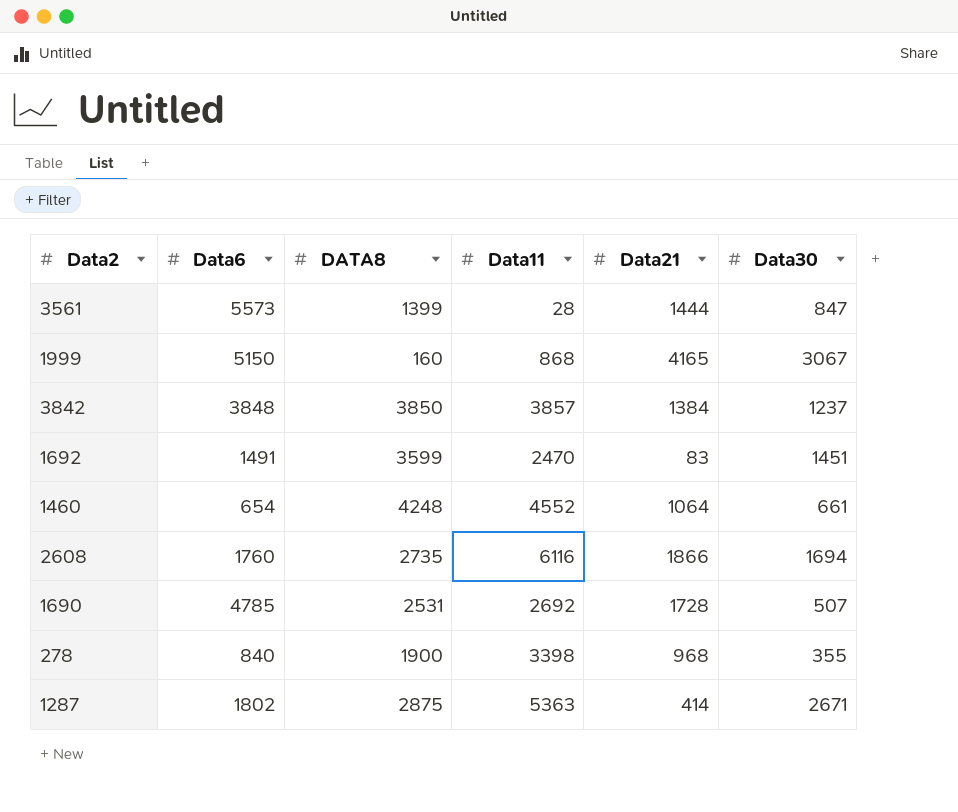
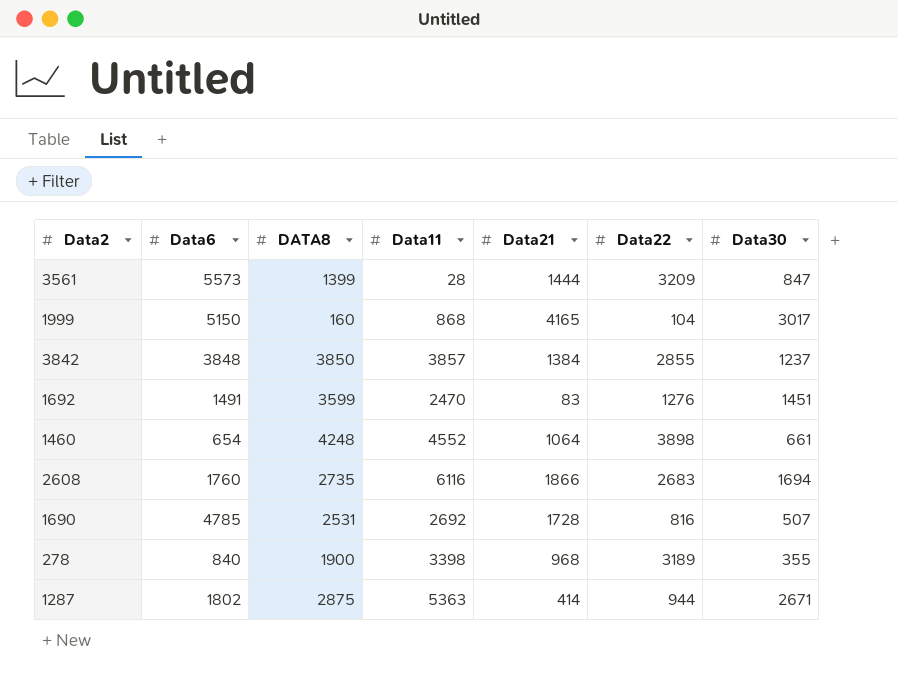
column Data22 | position: none -> 6
1999 | Data30: 3067 -> 3017

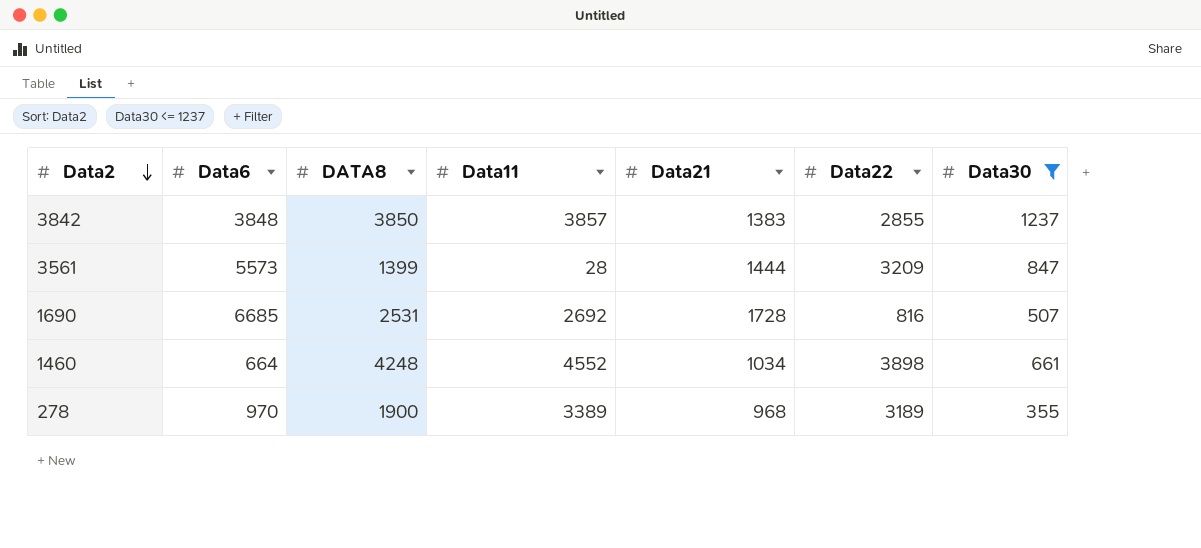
filter: none -> Data30 <= 1237
row order: none -> Data2 descending
3842 | Data21: 1384 -> 1383
1690 | Data6: 4785 -> 6685
1460 | Data6: 654 -> 664
1460 | Data21: 1064 -> 1034
278 | Data6: 840 -> 970
278 | Data11: 3398 -> 3389

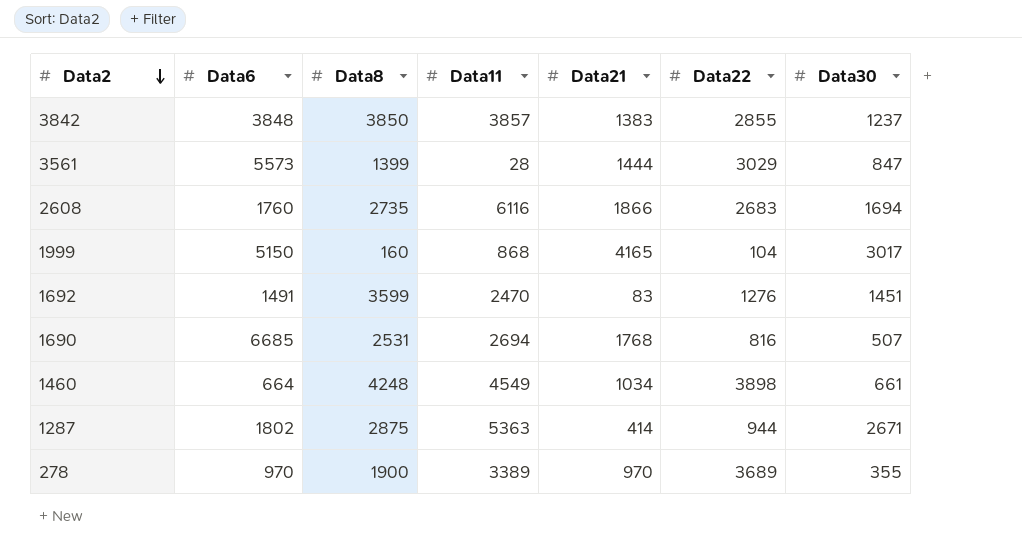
filter: Data30 <= 1237 -> none
column name: DATA8 -> Data8
3561 | Data22: 3209 -> 3029
1690 | Data11: 2692 -> 2694
1690 | Data21: 1728 -> 1768
1460 | Data11: 4552 -> 4549
278 | Data21: 968 -> 970
278 | Data22: 3189 -> 3689

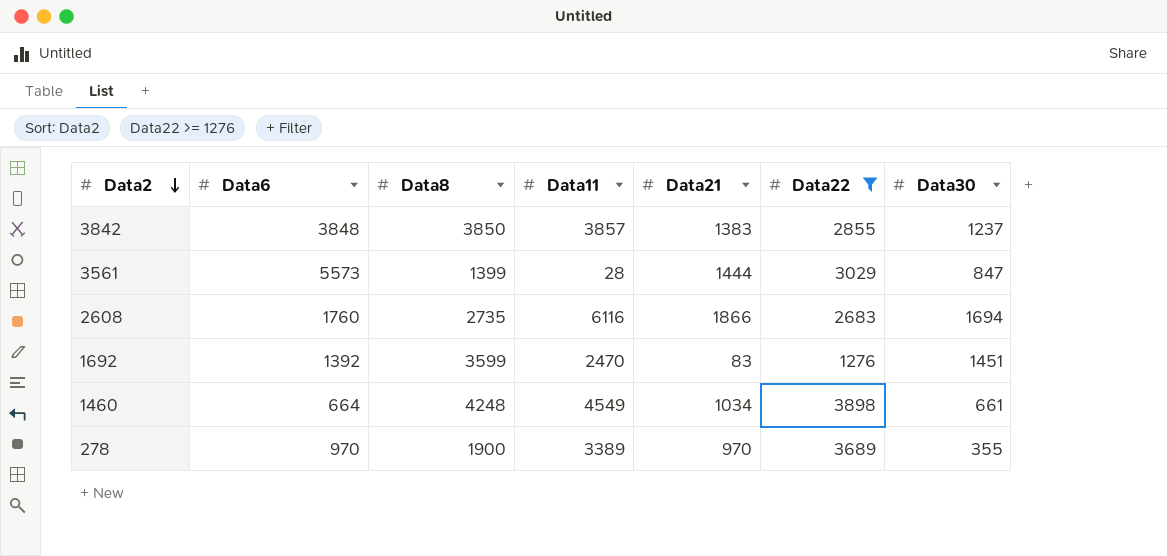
filter: none -> Data22 >= 1276
1692 | Data6: 1491 -> 1392

